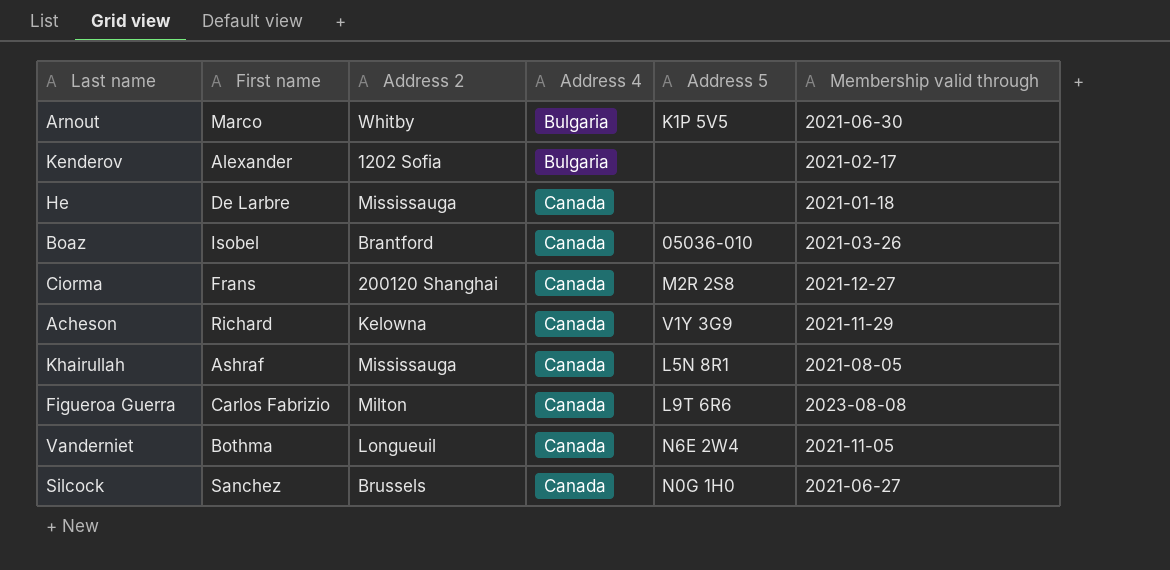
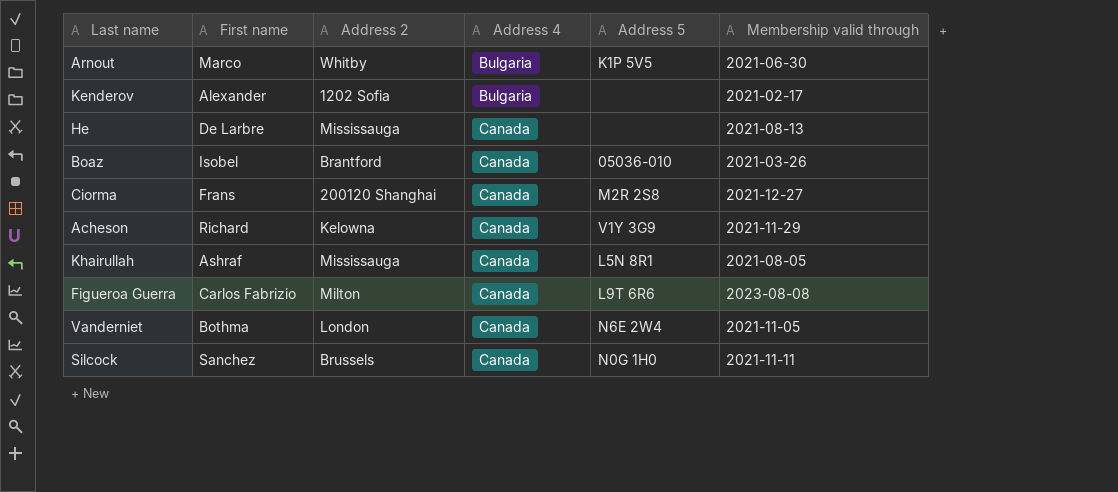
He | Membership valid through: 2021-01-18 -> 2021-08-13
Vanderniet | Address 2: Longueuil -> London
Silcock | Membership valid through: 2021-06-27 -> 2021-11-11

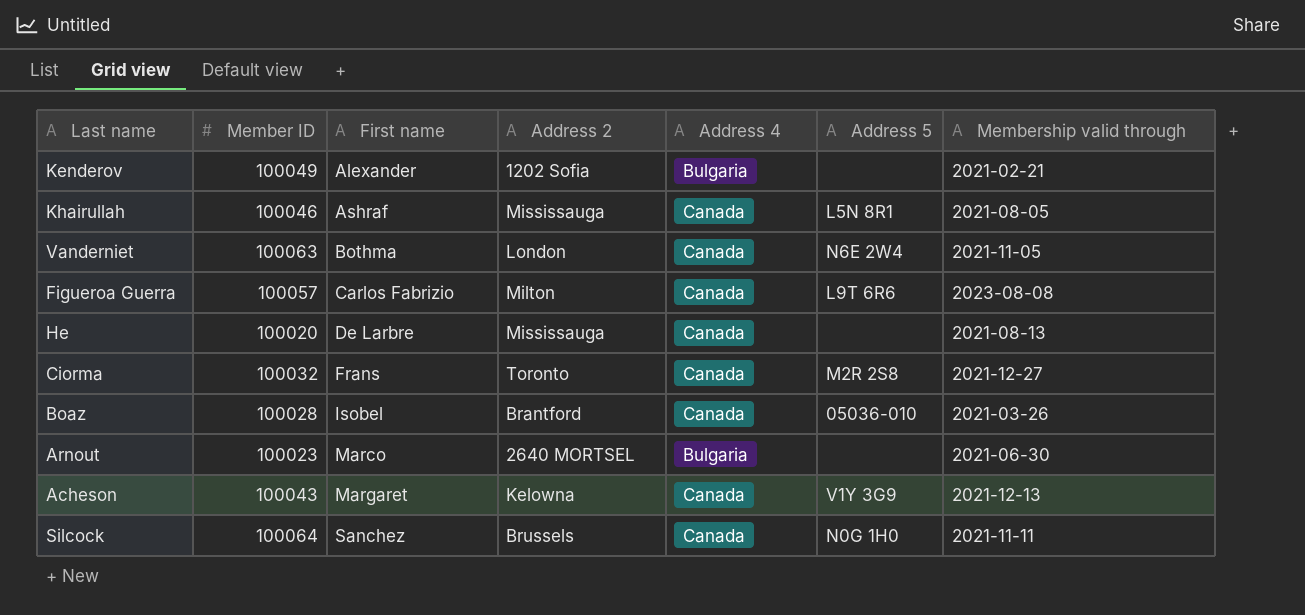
row order: Address 4 ascending -> First name ascending
column Member ID | position: none -> 2
Kenderov | Membership valid through: 2021-02-17 -> 2021-02-21
Ciorma | Address 2: 200120 Shanghai -> Toronto
Arnout | Address 2: Whitby -> 2640 MORTSEL
Arnout | Address 5: K1P 5V5 -> none
Acheson | First name: Richard -> Margaret
Acheson | Membership valid through: 2021-11-29 -> 2021-12-13

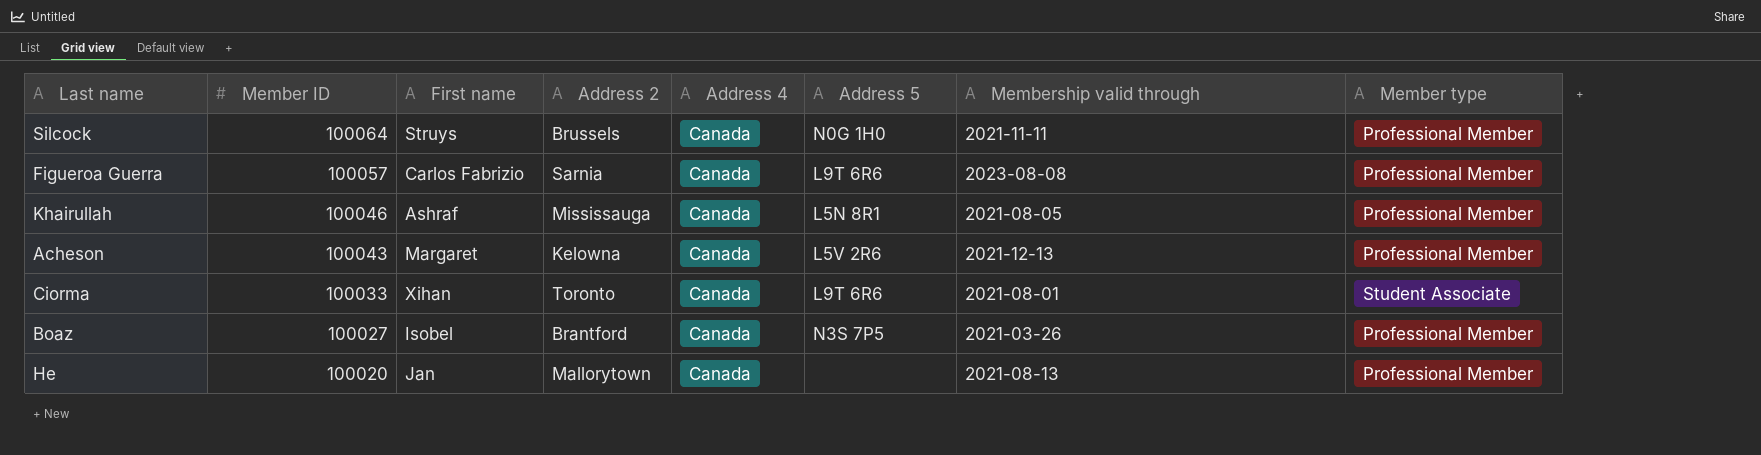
row order: First name ascending -> Member ID descending
column Member type | position: none -> 8
row Kenderov: 100049 | Alexander | 1202 Sofia | Bulgaria | none | 2021-02-21 -> none
row Vanderniet: 100063 | Bothma | London | Canada | N6E 2W4 | 2021-11-05 -> none
row Arnout: 100023 | Marco | 2640 MORTSEL | Bulgaria | none | 2021-06-30 -> none
Silcock | First name: Sanchez -> Struys
Figueroa Guerra | Address 2: Milton -> Sarnia
Acheson | Address 5: V1Y 3G9 -> L5V 2R6
Ciorma | Member ID: 100032 -> 100033
Ciorma | First name: Frans -> Xihan
Ciorma | Address 5: M2R 2S8 -> L9T 6R6
Ciorma | Membership valid through: 2021-12-27 -> 2021-08-01
Boaz | Member ID: 100028 -> 100027
Boaz | Address 5: 05036-010 -> N3S 7P5
He | First name: De Larbre -> Jan
He | Address 2: Mississauga -> Mallorytown

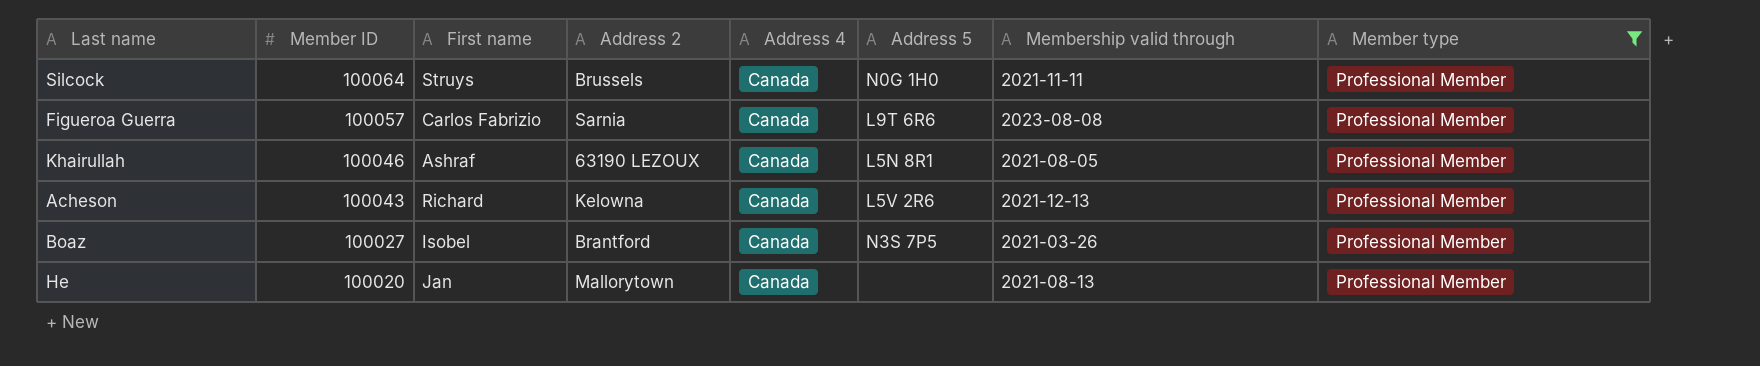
filter: none -> Member type = Professional Member
Khairullah | Address 2: Mississauga -> 63190 LEZOUX
Acheson | First name: Margaret -> Richard

